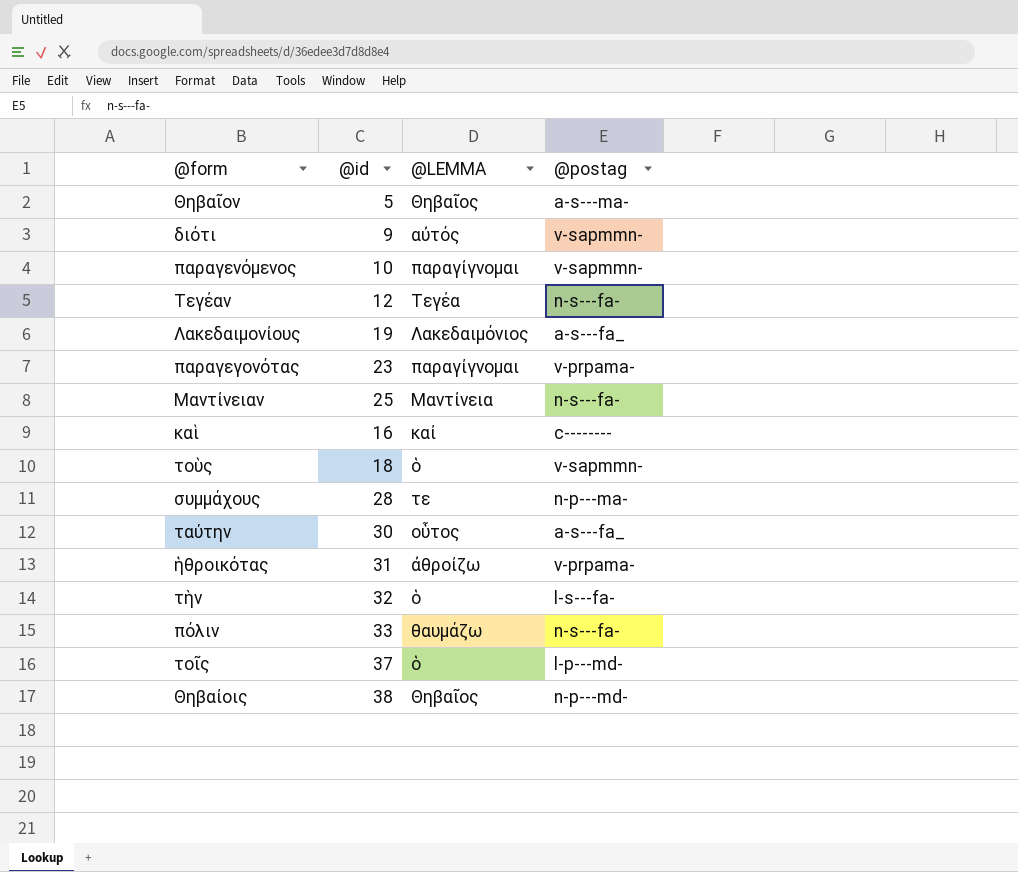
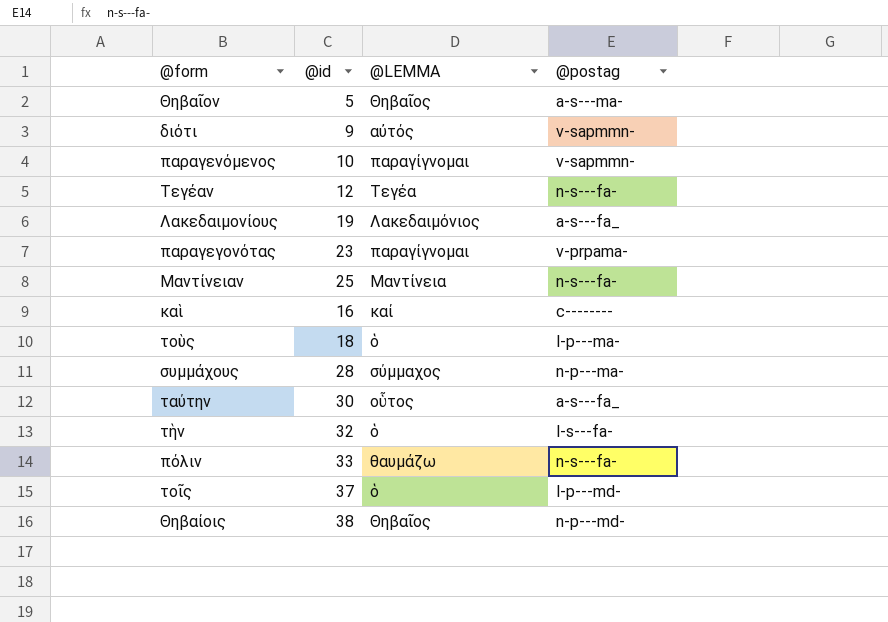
row ἡθροικότας: 31 | ἀθροίζω | v-prpama- -> none
τοὺς | @postag: v-sapmmn- -> l-p---ma-
συμμάχους | @LEMMA: τε -> σύμμαχος

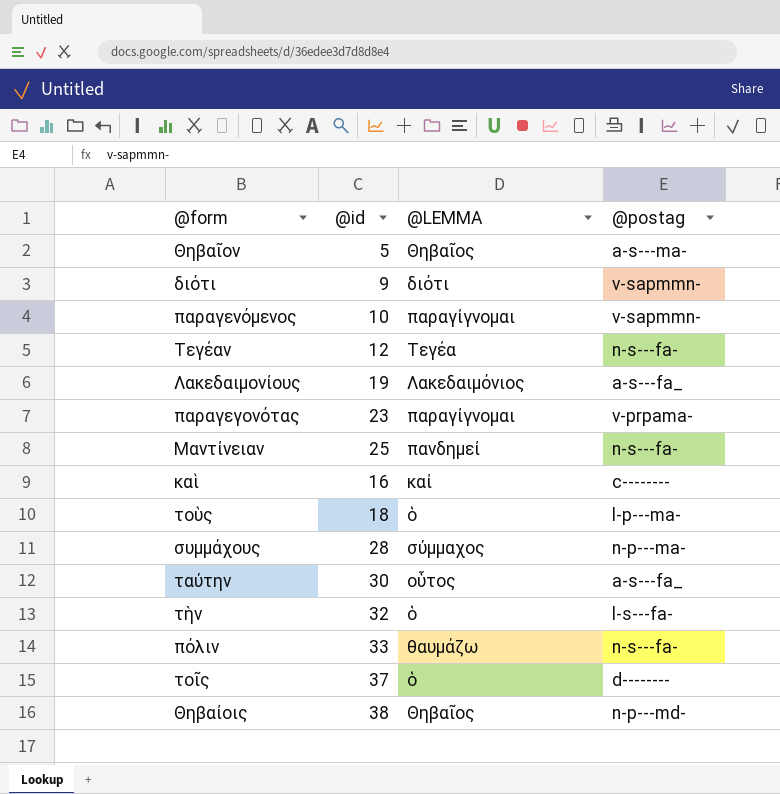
διότι | @LEMMA: αὐτός -> διότι
Μαντίνειαν | @LEMMA: Μαντίνεια -> πανδημεί
τοῖς | @postag: l-p---md- -> d--------

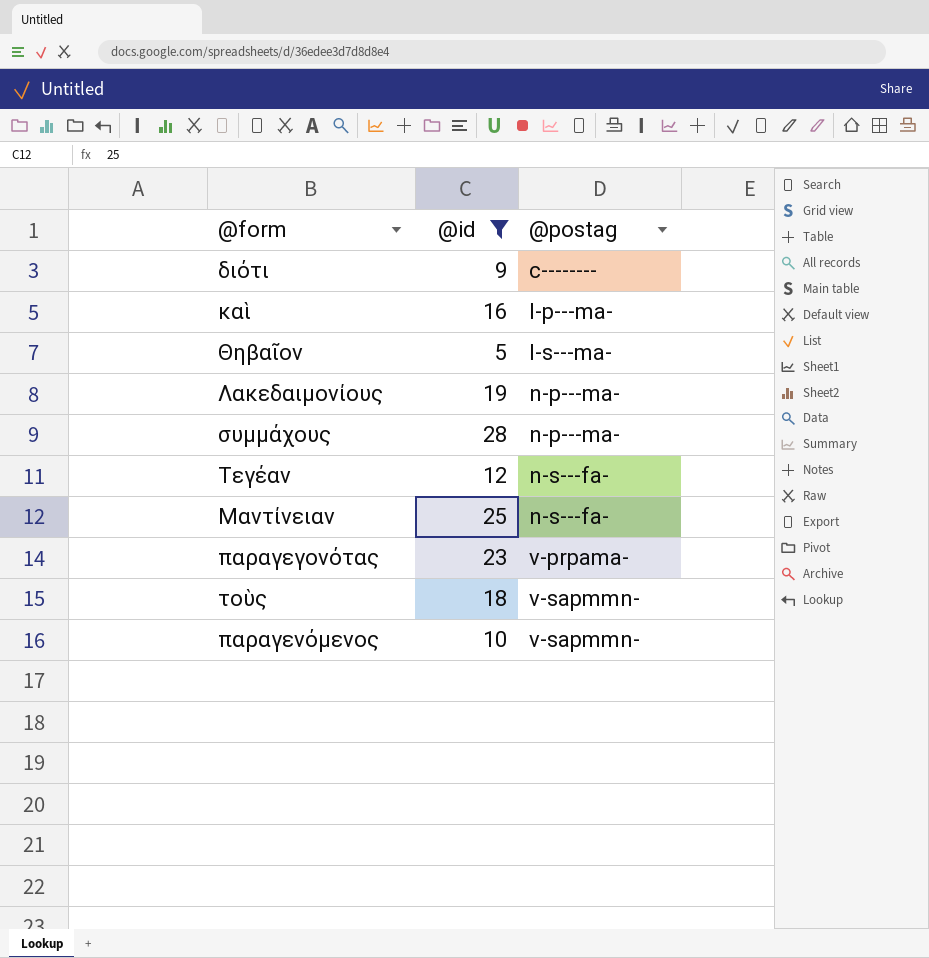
filter: none -> @id <= 28
row order: none -> @postag ascending
column @LEMMA | position: 3 -> none
διότι | @postag: v-sapmmn- -> c--------
καὶ | @postag: c-------- -> l-p---ma-
Θηβαῖον | @postag: a-s---ma- -> l-s---ma-
Λακεδαιμονίους | @postag: a-s---fa_ -> n-p---ma-
τοὺς | @postag: l-p---ma- -> v-sapmmn-

